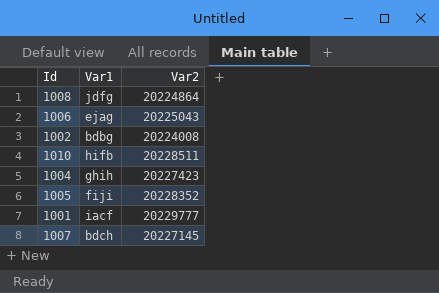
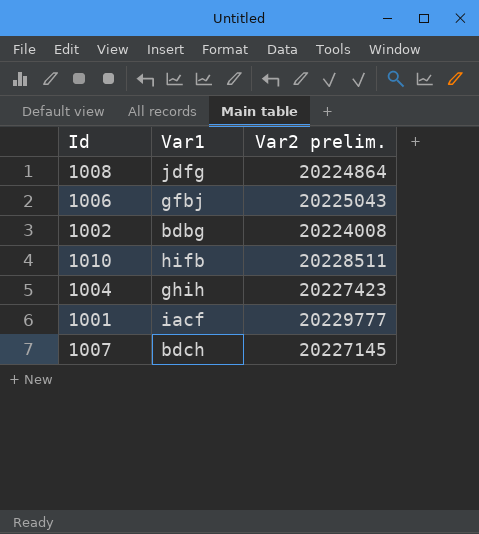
column name: Var2 -> Var2 prelim.
row 1005: fiji | 20228352 -> none
1006 | Var1: ejag -> gfbj

